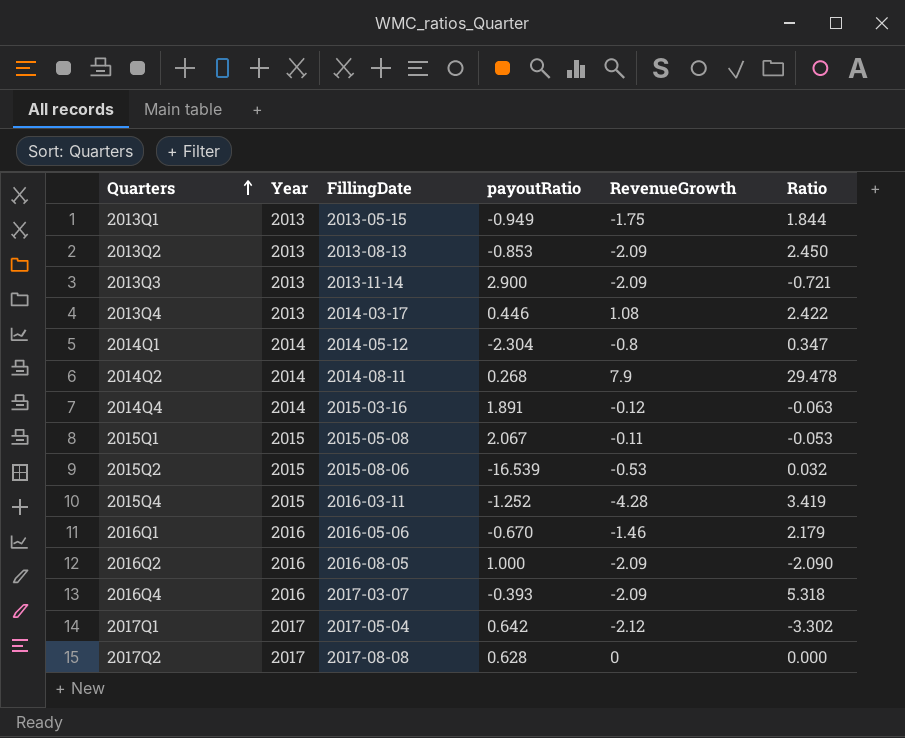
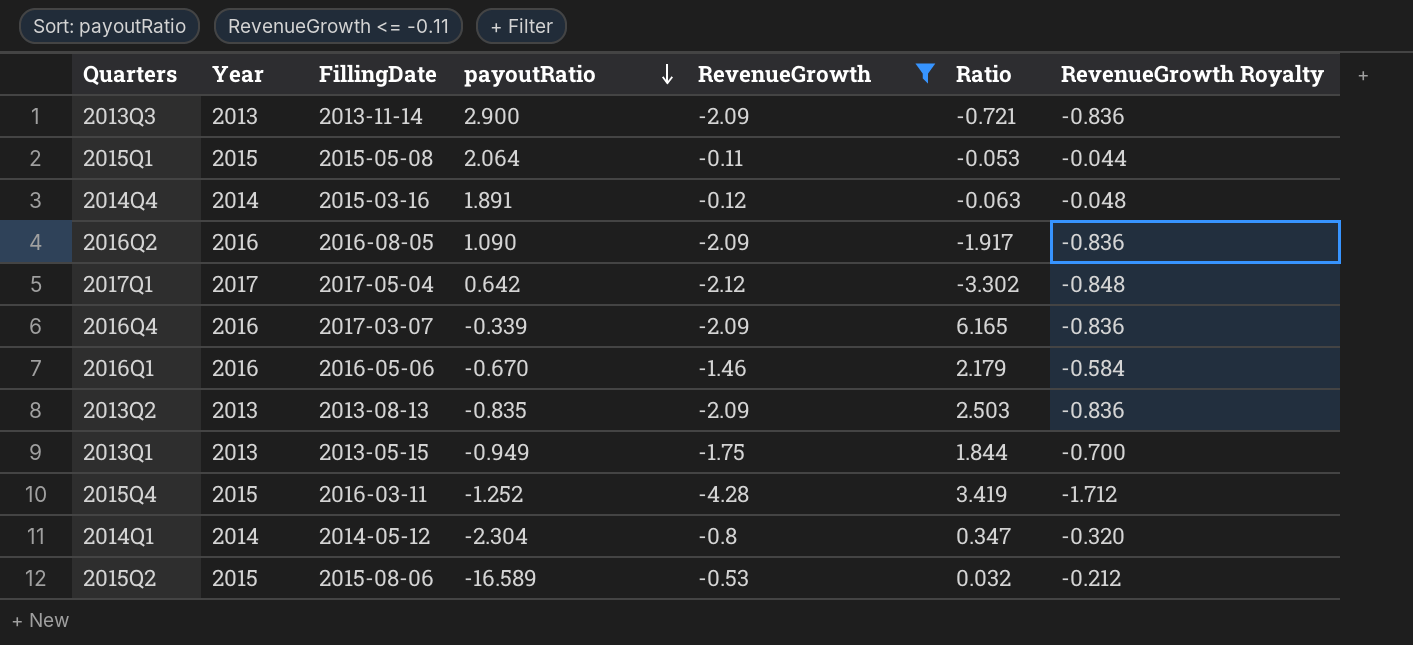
filter: none -> RevenueGrowth <= -0.11
row order: Quarters ascending -> payoutRatio descending
column RevenueGrowth Royalty | formula: none -> [RevenueGrowth] * 0.4
2015Q1 | payoutRatio: 2.067 -> 2.064
2016Q2 | payoutRatio: 1.000 -> 1.090
2016Q2 | Ratio: -2.090 -> -1.917
2016Q4 | payoutRatio: -0.393 -> -0.339
2016Q4 | Ratio: 5.318 -> 6.165
2013Q2 | payoutRatio: -0.853 -> -0.835
2013Q2 | Ratio: 2.450 -> 2.503
2015Q2 | payoutRatio: -16.539 -> -16.589

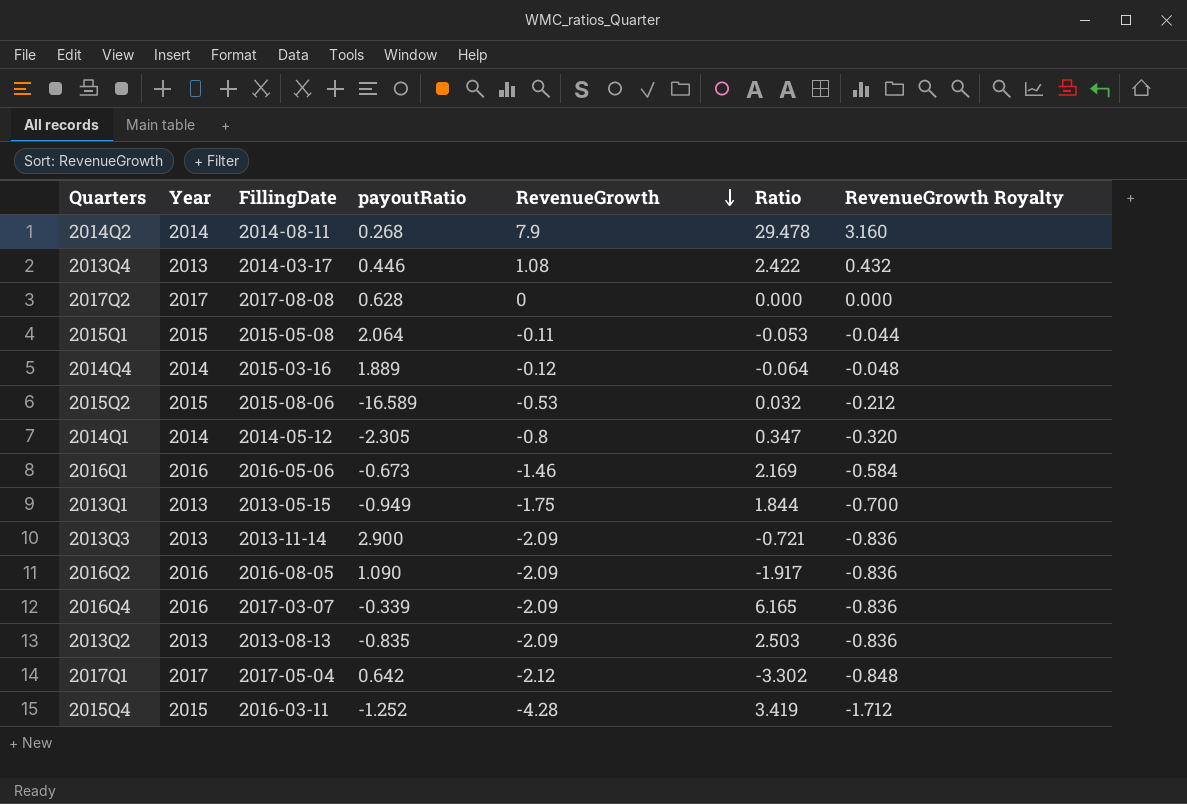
filter: RevenueGrowth <= -0.11 -> none
row order: payoutRatio descending -> RevenueGrowth descending
2014Q4 | payoutRatio: 1.891 -> 1.889
2014Q4 | Ratio: -0.063 -> -0.064
2014Q1 | payoutRatio: -2.304 -> -2.305
2016Q1 | payoutRatio: -0.670 -> -0.673
2016Q1 | Ratio: 2.179 -> 2.169

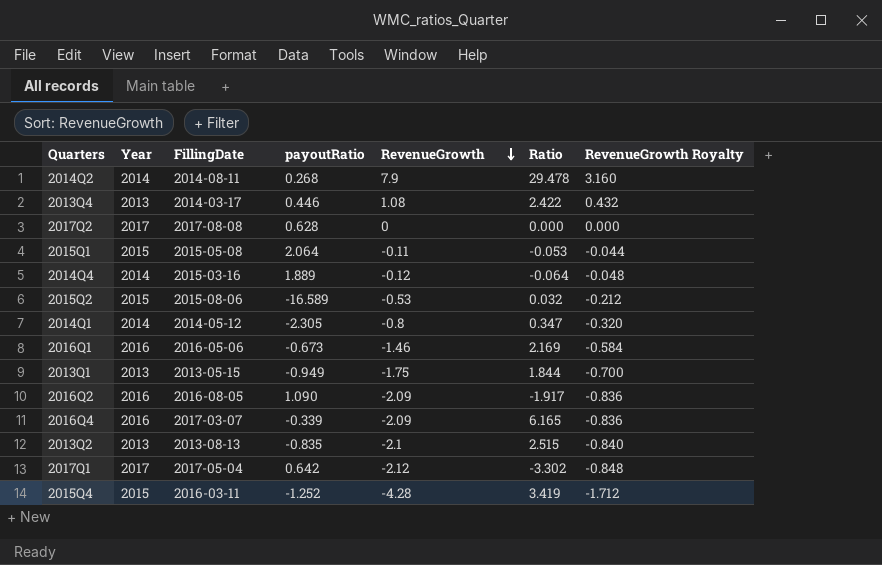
row 2013Q3: 2013 | 2013-11-14 | 2.900 | -2.09 | -0.721 | -0.836 -> none
2013Q2 | RevenueGrowth: -2.09 -> -2.1
2013Q2 | Ratio: 2.503 -> 2.515
2013Q2 | RevenueGrowth Royalty: -0.836 -> -0.840

